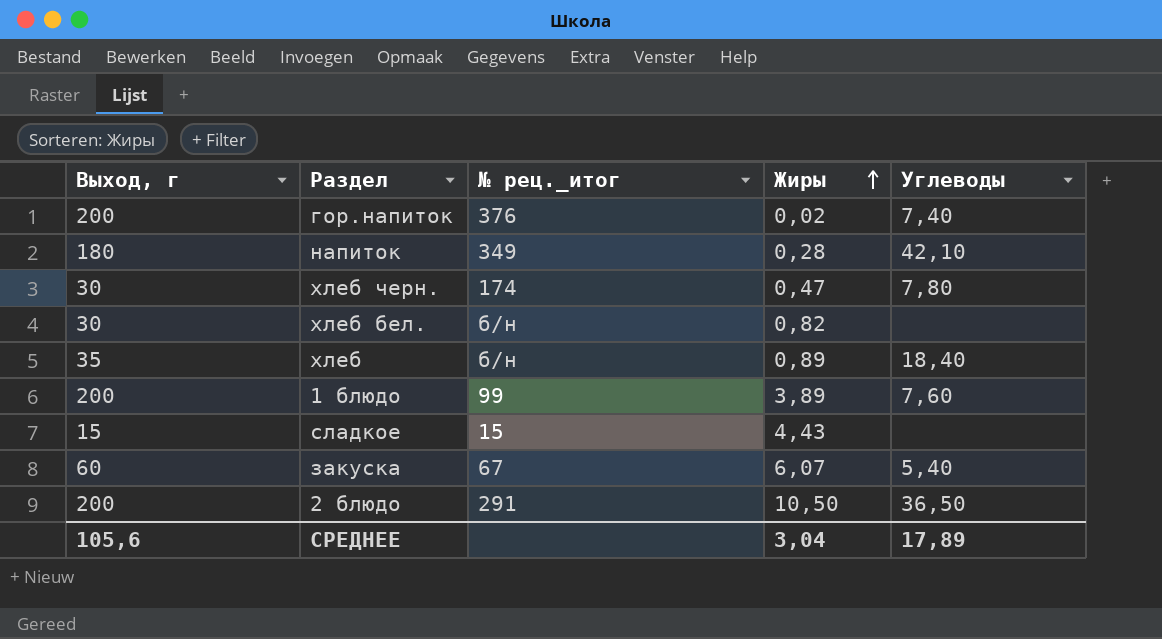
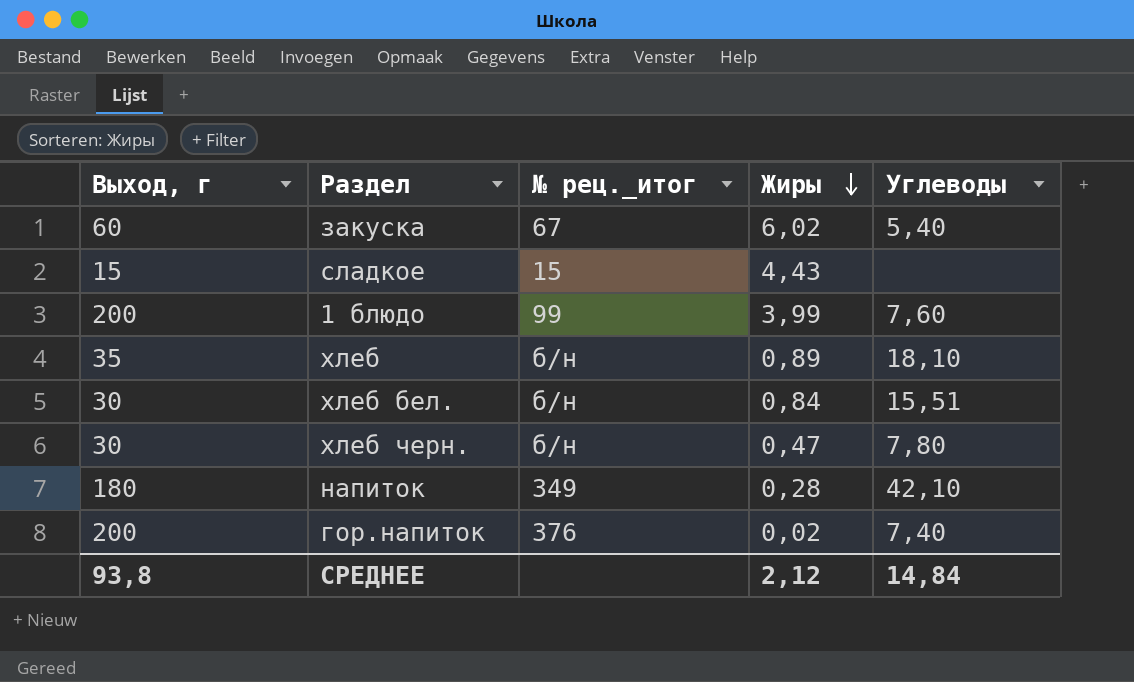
row order: Жиры ascending -> Жиры descending
row 2 блюдо: 200 | 291 | 10,50 | 36,50 -> none
закуска | Жиры: 6,07 -> 6,02
1 блюдо | Жиры: 3,89 -> 3,99
хлеб | Углеводы: 18,40 -> 18,10
хлеб бел. | Жиры: 0,82 -> 0,84
хлеб бел. | Углеводы: none -> 15,51
хлеб черн. | № рец._итог: 174 -> б/н
СРЕДНЕЕ | Выход, г: 105,6 -> 93,8
СРЕДНЕЕ | Жиры: 3,04 -> 2,12
СРЕДНЕЕ | Углеводы: 17,89 -> 14,84

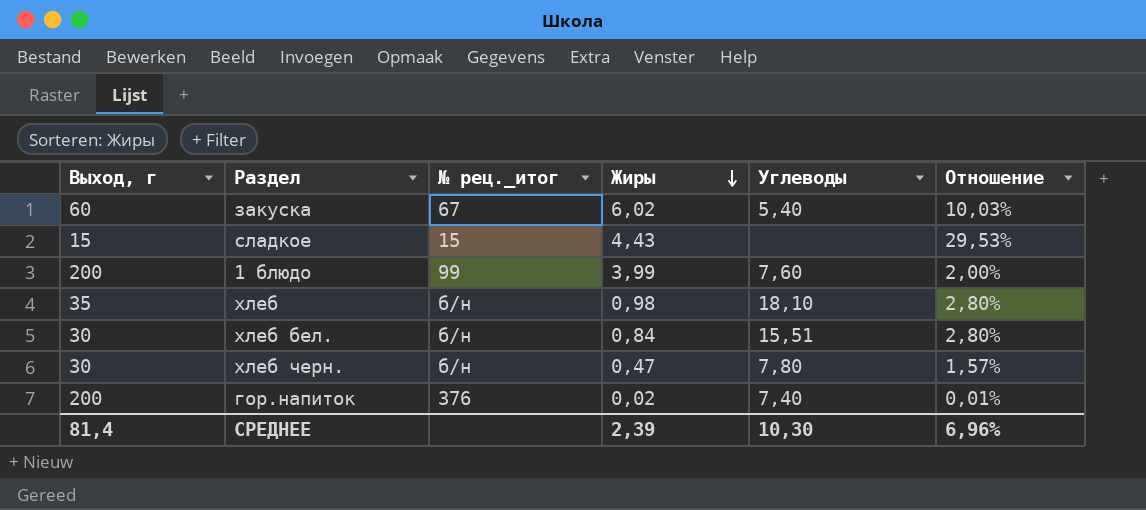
column Отношение | formula: none -> [Жиры] / [Выход, г]
row напиток: 180 | 349 | 0,28 | 42,10 -> none
хлеб | Жиры: 0,89 -> 0,98
СРЕДНЕЕ | Выход, г: 93,8 -> 81,4
СРЕДНЕЕ | Жиры: 2,12 -> 2,39
СРЕДНЕЕ | Углеводы: 14,84 -> 10,30

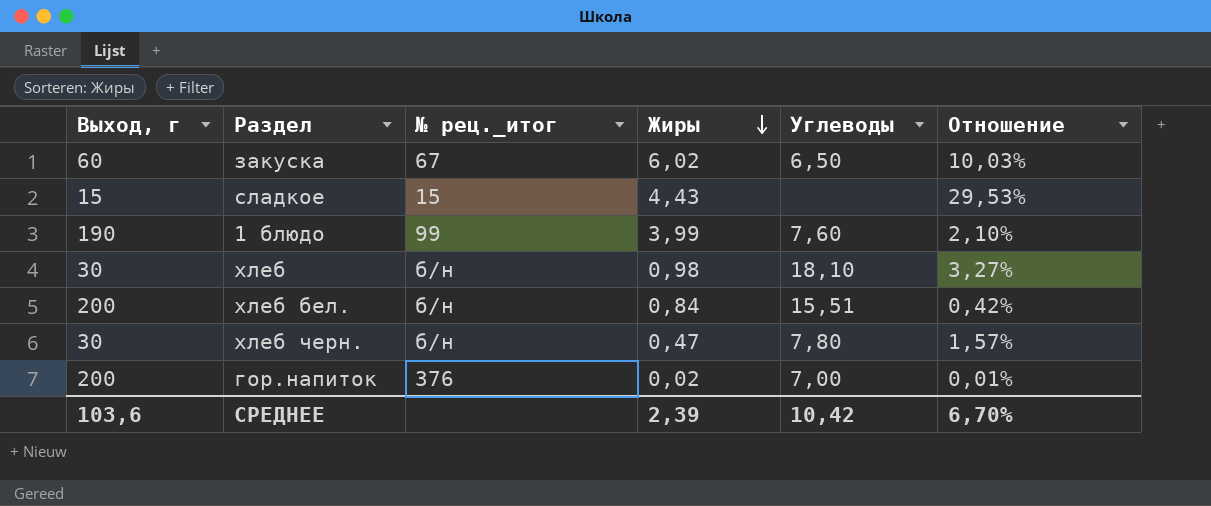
закуска | Углеводы: 5,40 -> 6,50
1 блюдо | Выход, г: 200 -> 190
1 блюдо | Отношение: 2,00% -> 2,10%
хлеб | Выход, г: 35 -> 30
хлеб | Отношение: 2,80% -> 3,27%
хлеб бел. | Выход, г: 30 -> 200
хлеб бел. | Отношение: 2,80% -> 0,42%
гор.напиток | Углеводы: 7,40 -> 7,00
СРЕДНЕЕ | Выход, г: 81,4 -> 103,6
СРЕДНЕЕ | Углеводы: 10,30 -> 10,42
СРЕДНЕЕ | Отношение: 6,96% -> 6,70%

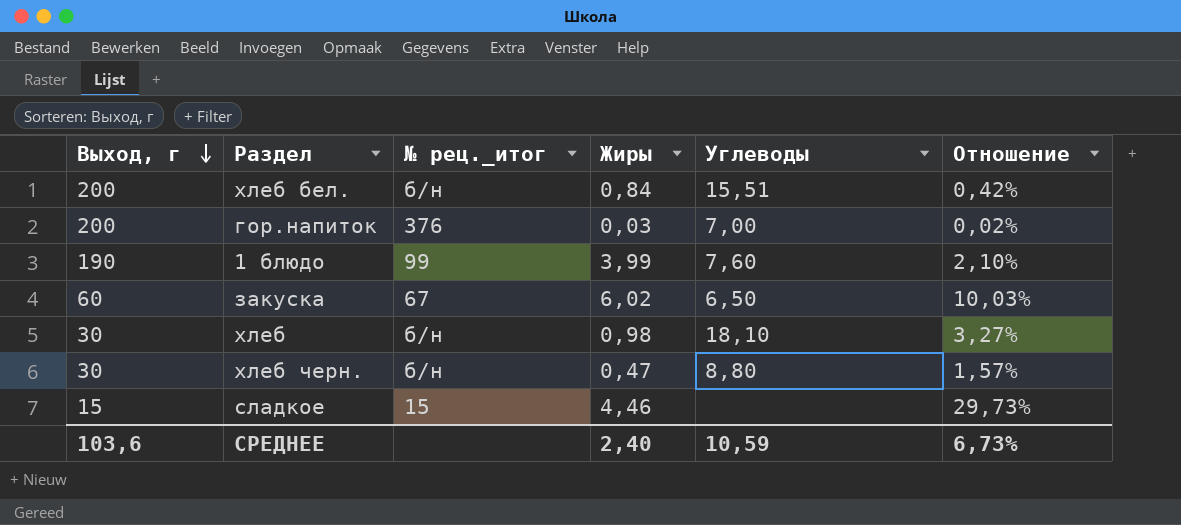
row order: Жиры descending -> Выход, г descending
гор.напиток | Жиры: 0,02 -> 0,03
гор.напиток | Отношение: 0,01% -> 0,02%
хлеб черн. | Углеводы: 7,80 -> 8,80
сладкое | Жиры: 4,43 -> 4,46
сладкое | Отношение: 29,53% -> 29,73%
СРЕДНЕЕ | Жиры: 2,39 -> 2,40
СРЕДНЕЕ | Углеводы: 10,42 -> 10,59
СРЕДНЕЕ | Отношение: 6,70% -> 6,73%

